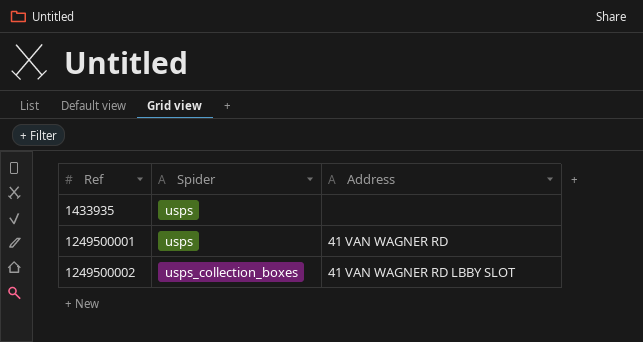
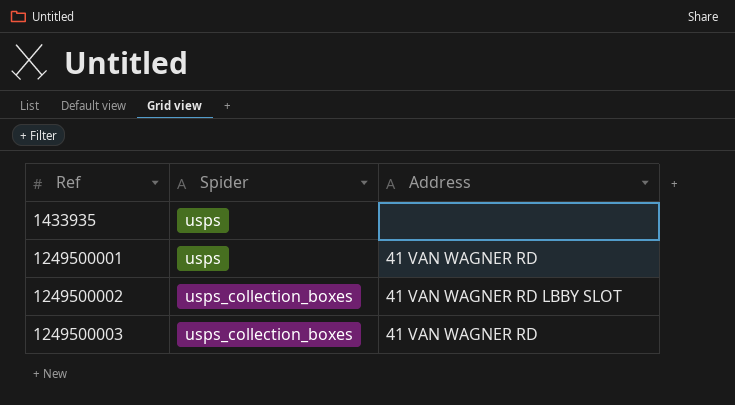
row 1249500003: none -> usps_collection_boxes | 41 VAN WAGNER RD

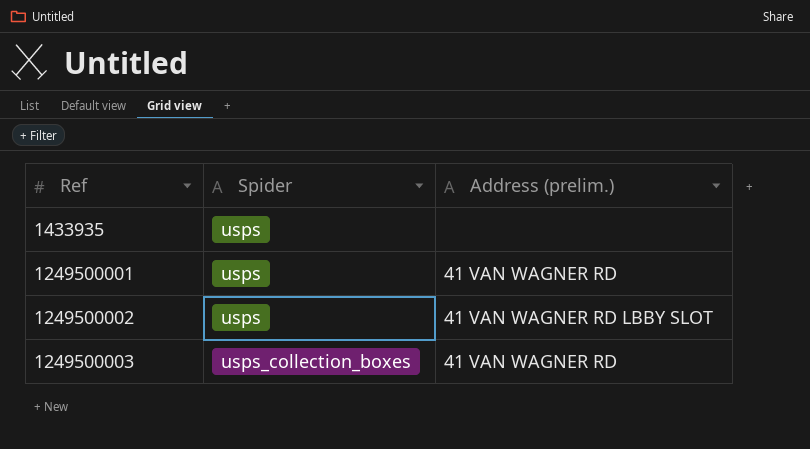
column name: Address -> Address (prelim.)
1249500002 | Spider: usps_collection_boxes -> usps

